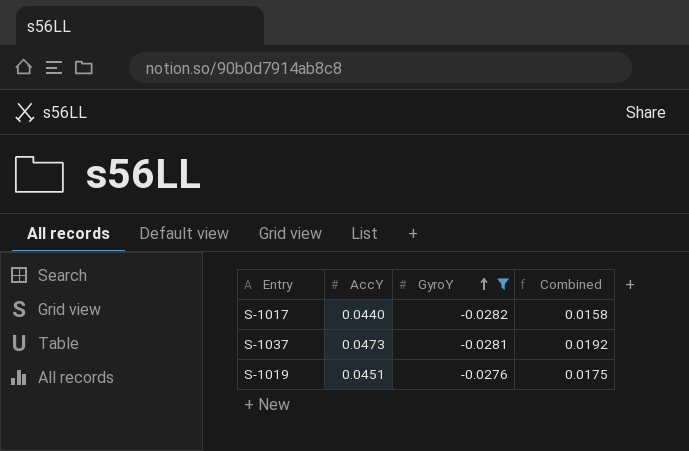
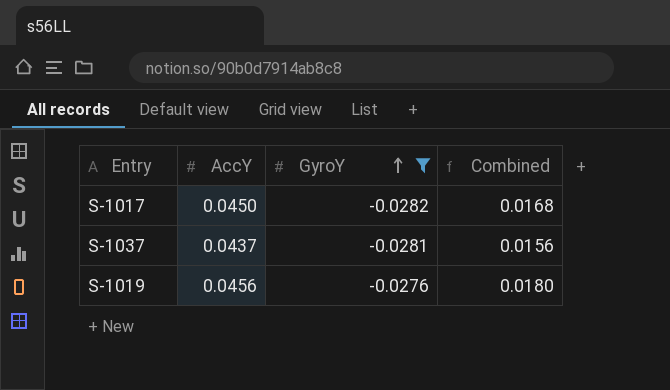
S-1017 | AccY: 0.0440 -> 0.0450
S-1017 | Combined: 0.0158 -> 0.0168
S-1037 | AccY: 0.0473 -> 0.0437
S-1037 | Combined: 0.0192 -> 0.0156
S-1019 | AccY: 0.0451 -> 0.0456
S-1019 | Combined: 0.0175 -> 0.0180

